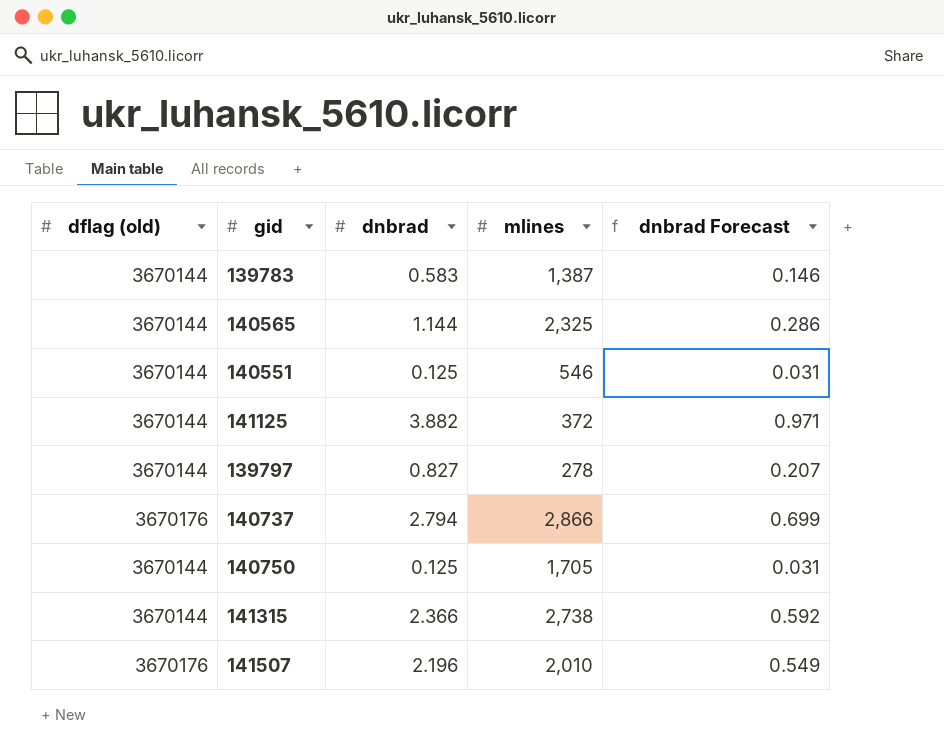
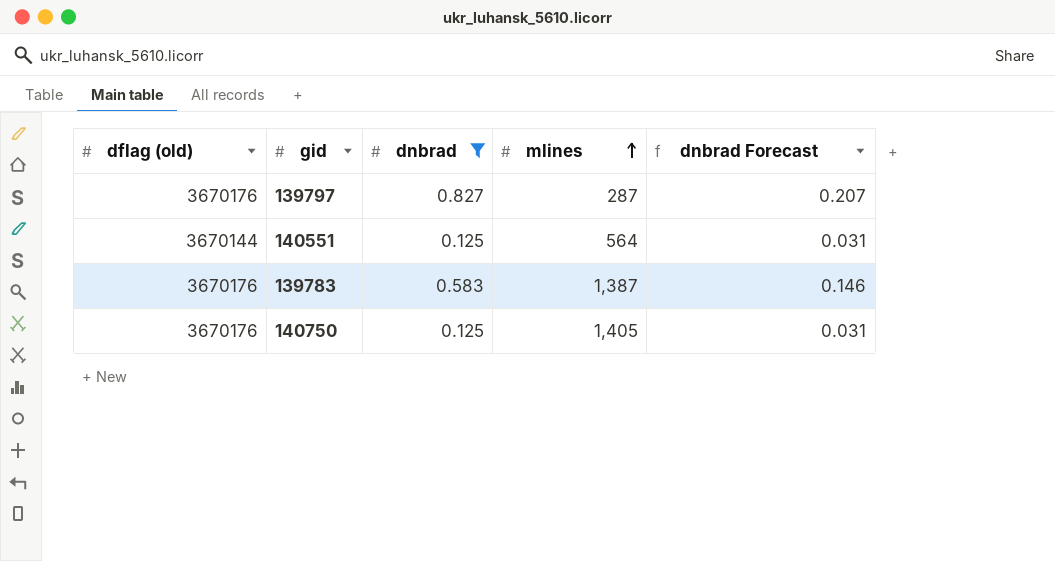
filter: none -> dnbrad <= 0.827
row order: none -> mlines ascending
139797 | dflag (old): 3670144 -> 3670176
139797 | mlines: 278 -> 287
140551 | mlines: 546 -> 564
139783 | dflag (old): 3670144 -> 3670176
140750 | dflag (old): 3670144 -> 3670176
140750 | mlines: 1,705 -> 1,405

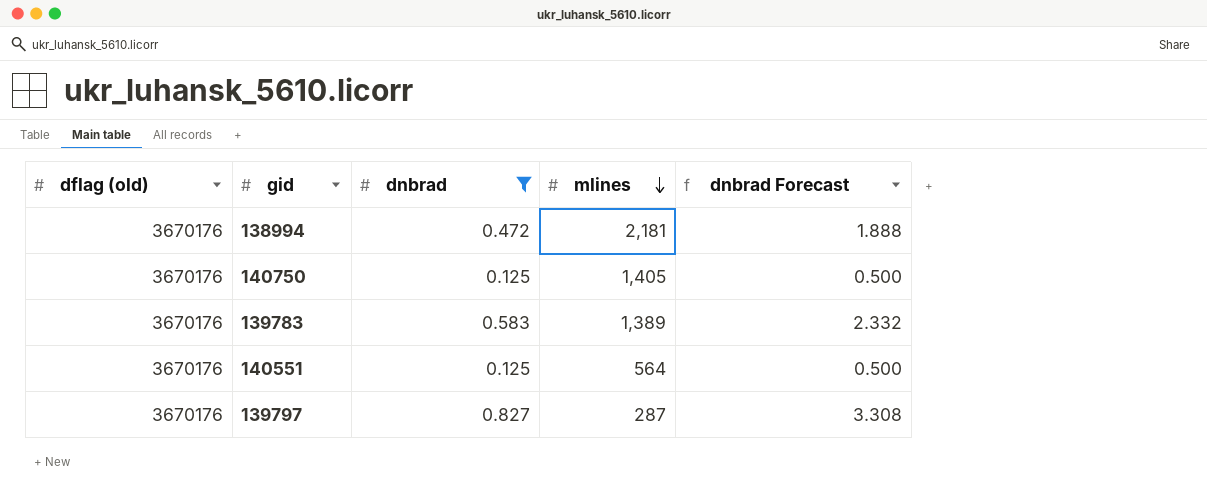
row order: mlines ascending -> mlines descending
column dnbrad Forecast | formula: [dnbrad] * 0.25 -> [dnbrad] * 4
row 138994: none -> 3670176 | 0.472 | 2,181 | 1.888
139783 | mlines: 1,387 -> 1,389
140551 | dflag (old): 3670144 -> 3670176

